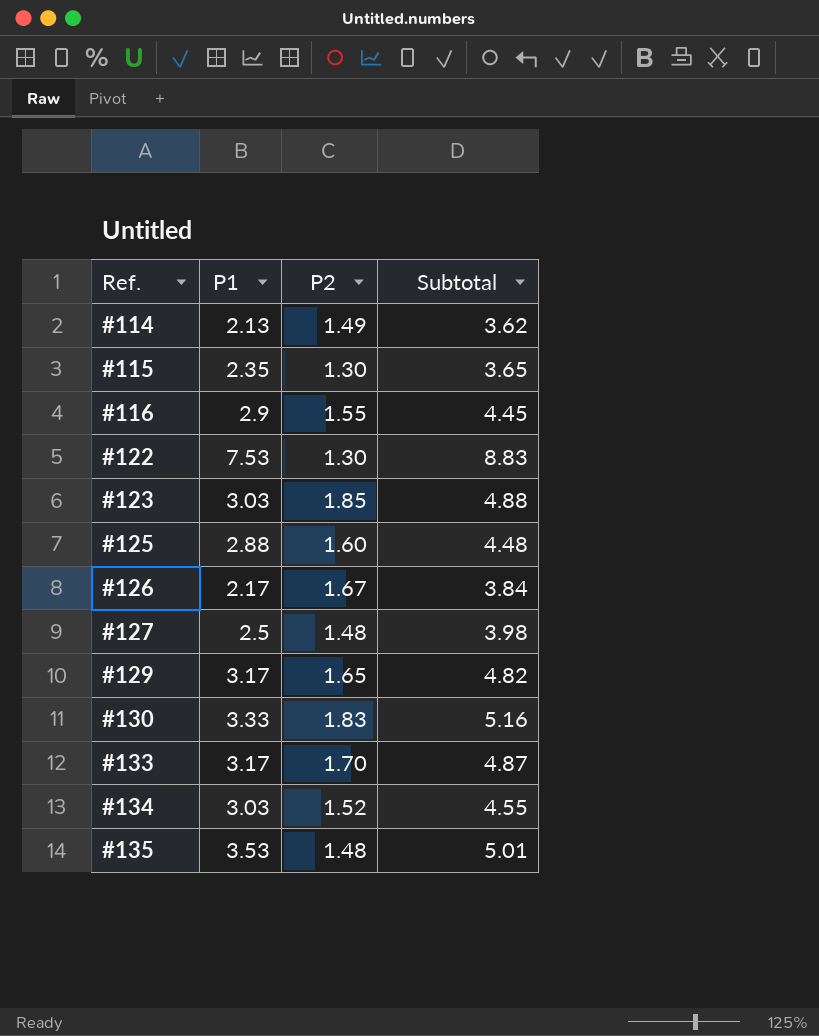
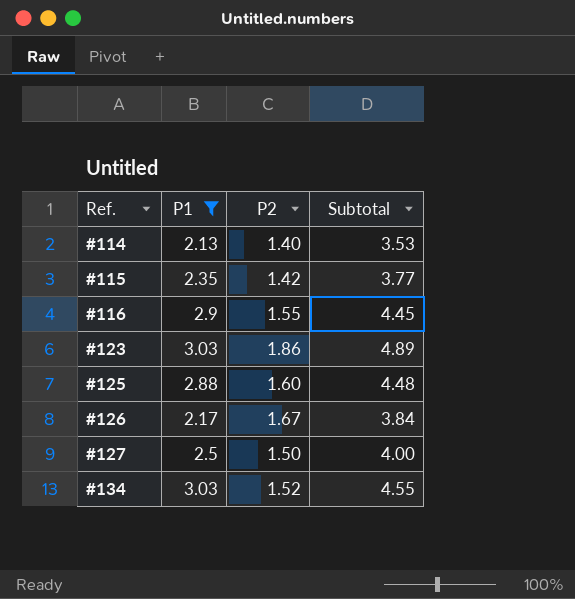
filter: none -> P1 <= 3.03
#114 | P2: 1.49 -> 1.40
#114 | Subtotal: 3.62 -> 3.53
#115 | P2: 1.30 -> 1.42
#115 | Subtotal: 3.65 -> 3.77
#123 | P2: 1.85 -> 1.86
#123 | Subtotal: 4.88 -> 4.89
#127 | P2: 1.48 -> 1.50
#127 | Subtotal: 3.98 -> 4.00

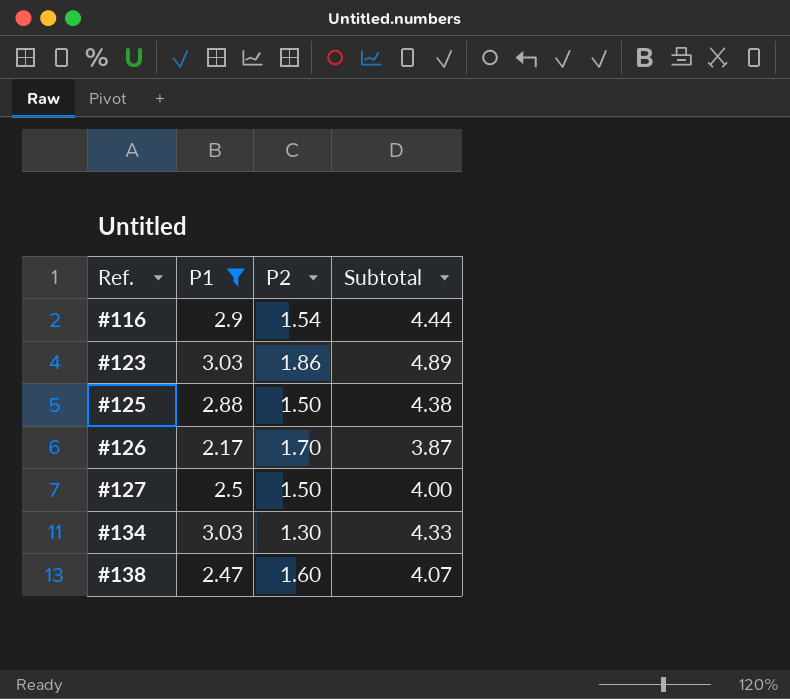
row #114: 2.13 | 1.40 | 3.53 -> none
row #115: 2.35 | 1.42 | 3.77 -> none
#116 | P2: 1.55 -> 1.54
#116 | Subtotal: 4.45 -> 4.44
#125 | P2: 1.60 -> 1.50
#125 | Subtotal: 4.48 -> 4.38
#126 | P2: 1.67 -> 1.70
#126 | Subtotal: 3.84 -> 3.87
#134 | P2: 1.52 -> 1.30
#134 | Subtotal: 4.55 -> 4.33
row #138: none -> 2.47 | 1.60 | 4.07

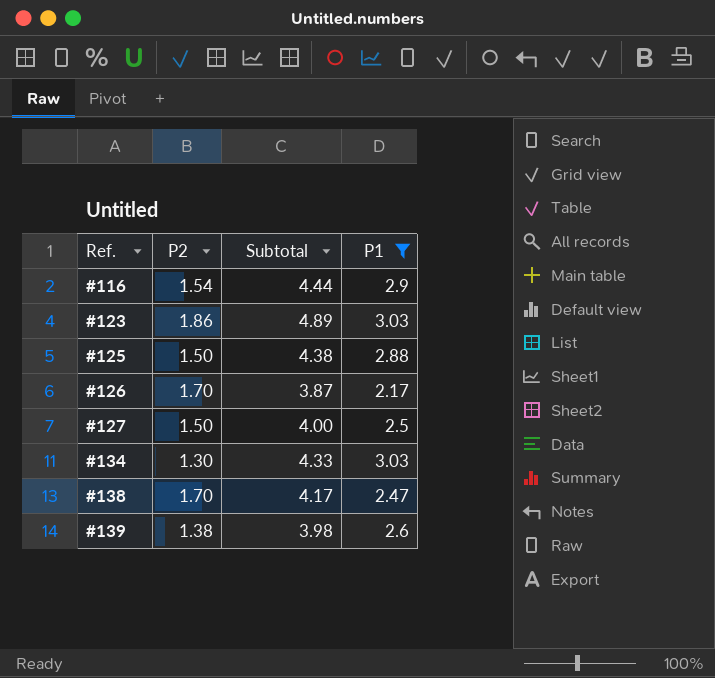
column P1 | position: 2 -> 4
#138 | P2: 1.60 -> 1.70
#138 | Subtotal: 4.07 -> 4.17
row #139: none -> 1.38 | 3.98 | 2.6

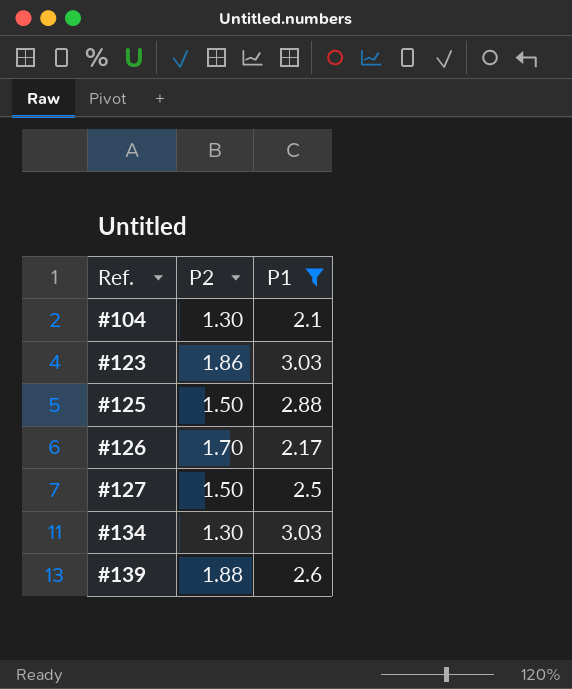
column Subtotal | formula: [P2] + [P1] -> none
row #116: 1.54 | 4.44 | 2.9 -> none
row #138: 1.70 | 4.17 | 2.47 -> none
row #104: none -> 1.30 | 2.1
#139 | P2: 1.38 -> 1.88

